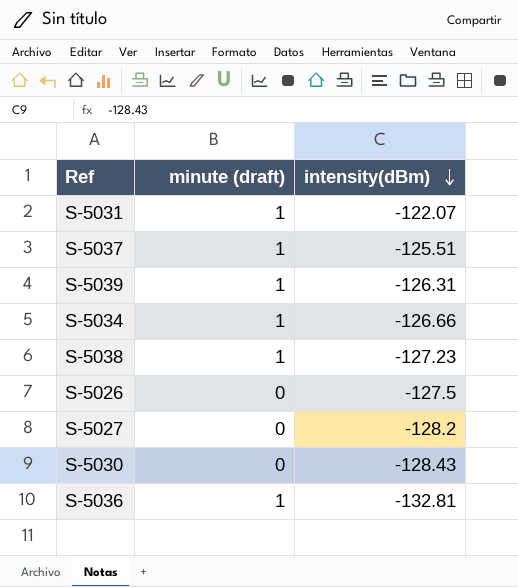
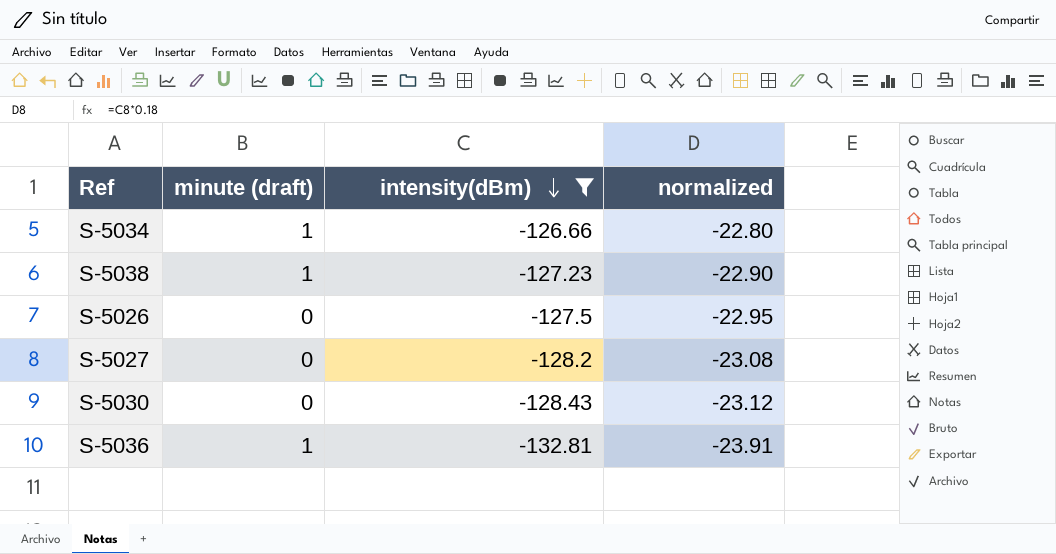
filter: none -> intensity(dBm) <= -126.66
column normalized | formula: none -> [intensity(dBm)] * 0.18

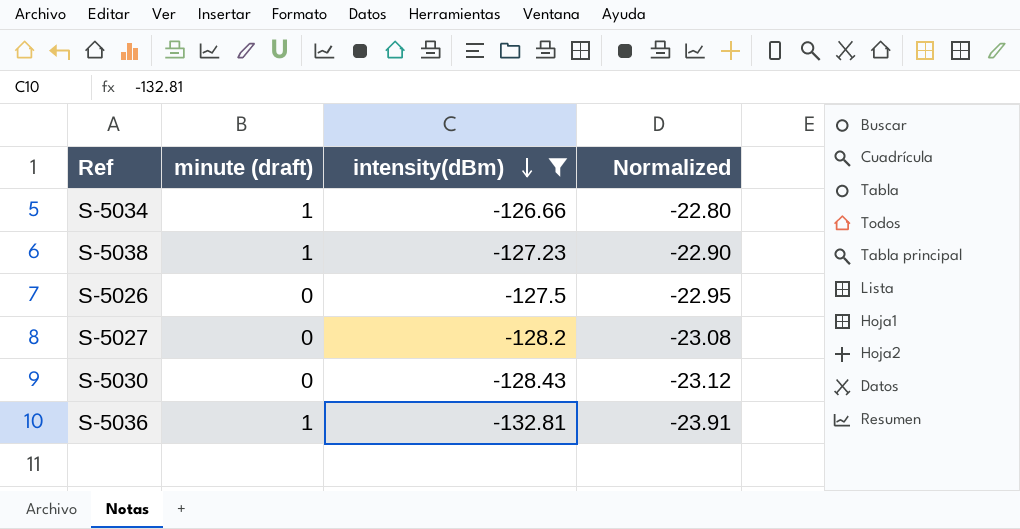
column name: normalized -> Normalized

